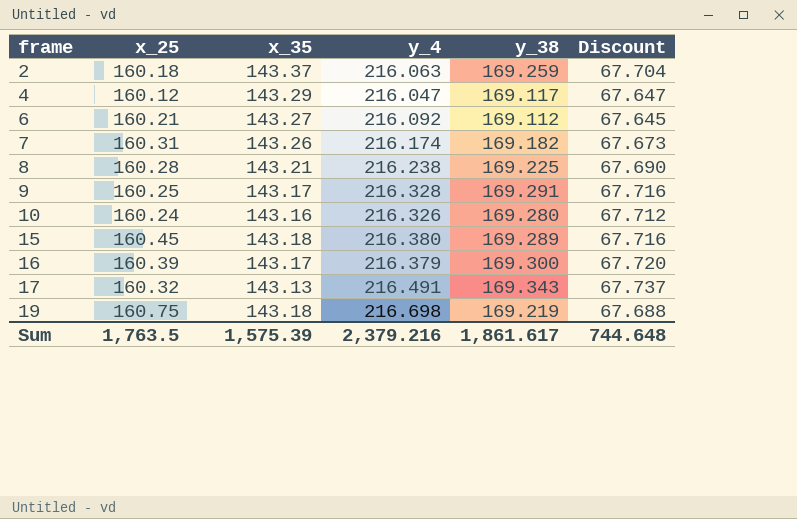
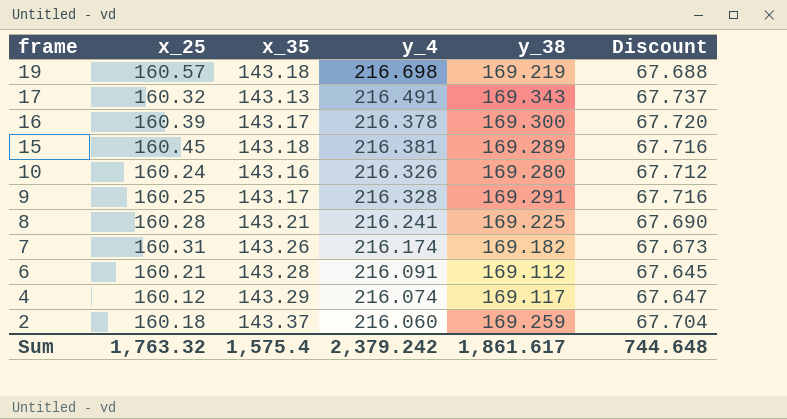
row order: frame ascending -> frame descending
19 | x_25: 160.75 -> 160.57
16 | y_4: 216.379 -> 216.378
15 | y_4: 216.380 -> 216.381
8 | y_4: 216.238 -> 216.241
6 | x_35: 143.27 -> 143.28
6 | y_4: 216.092 -> 216.091
4 | y_4: 216.047 -> 216.074
2 | y_4: 216.063 -> 216.060
Sum | x_25: 1,763.5 -> 1,763.32
Sum | x_35: 1,575.39 -> 1,575.4
Sum | y_4: 2,379.216 -> 2,379.242

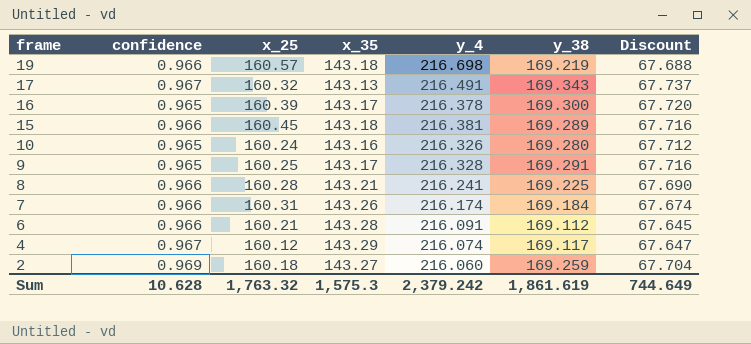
column confidence | position: none -> 2
7 | y_38: 169.182 -> 169.184
7 | Discount: 67.673 -> 67.674
2 | x_35: 143.37 -> 143.27
Sum | x_35: 1,575.4 -> 1,575.3
Sum | y_38: 1,861.617 -> 1,861.619
Sum | Discount: 744.648 -> 744.649

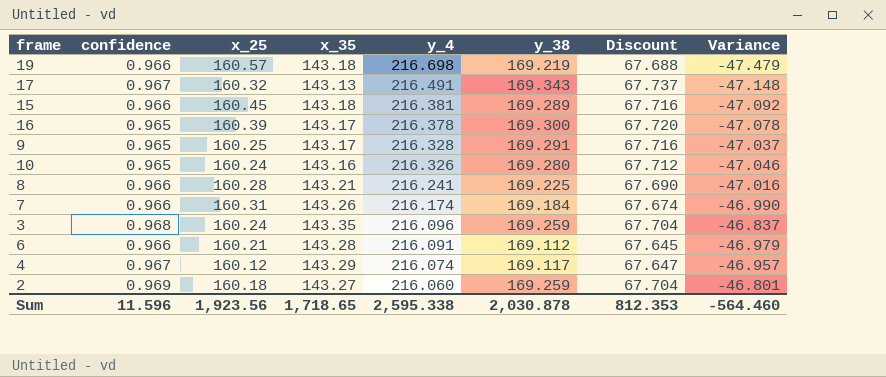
row order: frame descending -> y_4 descending
column Variance | formula: none -> [y_38] - [y_4]
row 3: none -> 0.968 | 160.24 | 143.35 | 216.096 | 169.259 | 67.704 | -46.837
Sum | confidence: 10.628 -> 11.596
Sum | x_25: 1,763.32 -> 1,923.56
Sum | x_35: 1,575.3 -> 1,718.65
Sum | y_4: 2,379.242 -> 2,595.338
Sum | y_38: 1,861.619 -> 2,030.878
Sum | Discount: 744.649 -> 812.353

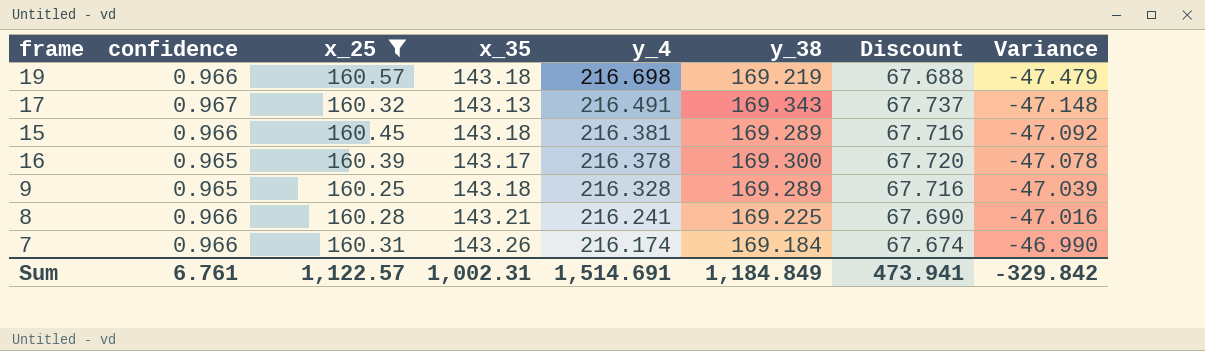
filter: none -> x_25 >= 160.25
9 | x_35: 143.17 -> 143.18
9 | y_38: 169.291 -> 169.289
9 | Variance: -47.037 -> -47.039
Sum | confidence: 11.596 -> 6.761
Sum | x_25: 1,923.56 -> 1,122.57
Sum | x_35: 1,718.65 -> 1,002.31
Sum | y_4: 2,595.338 -> 1,514.691
Sum | y_38: 2,030.878 -> 1,184.849
Sum | Discount: 812.353 -> 473.941
Sum | Variance: -564.460 -> -329.842

